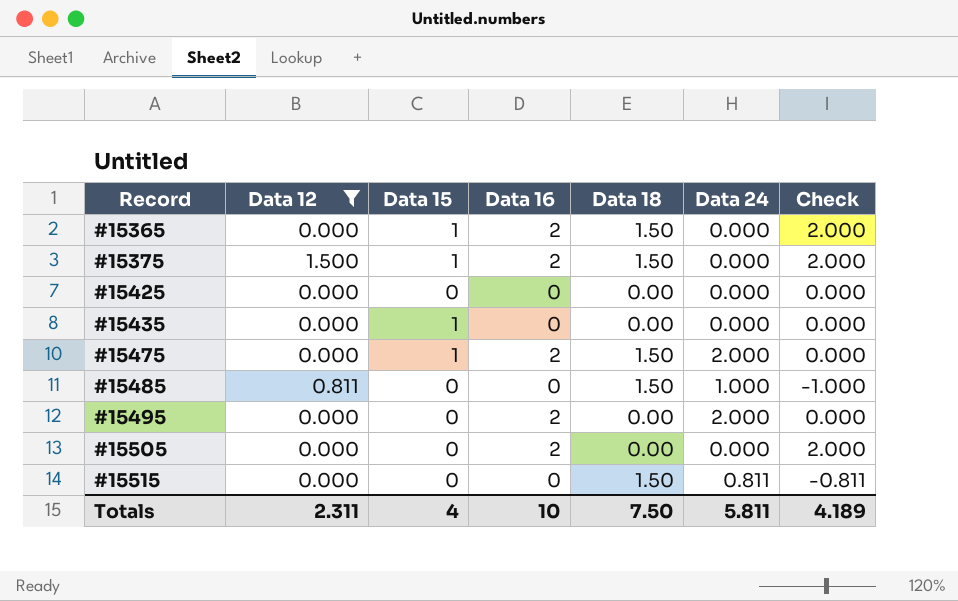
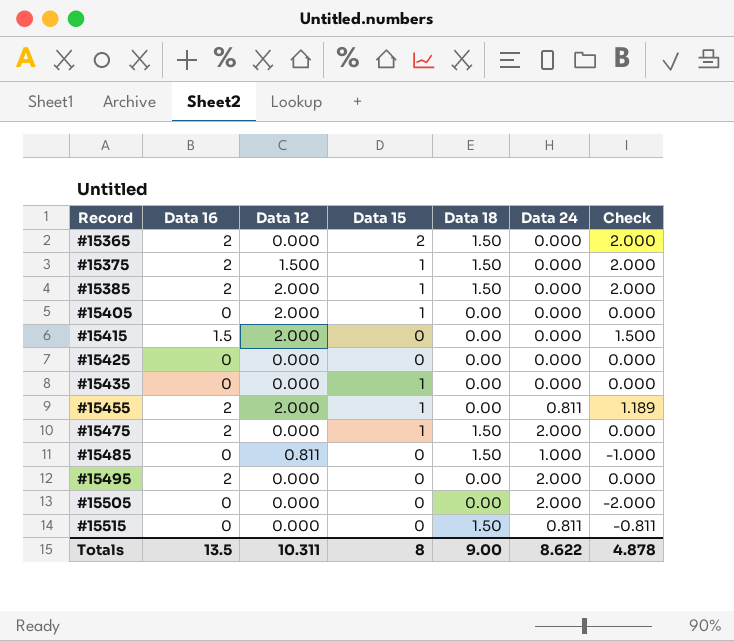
filter: Data 12 != 2.000 -> none
column Data 16 | position: 4 -> 2
#15365 | Data 15: 1 -> 2
#15505 | Data 16: 2 -> 0
#15505 | Data 24: 0.000 -> 2.000
#15505 | Check: 2.000 -> -2.000
Totals | Data 16: 10 -> 13.5
Totals | Data 12: 2.311 -> 10.311
Totals | Data 15: 4 -> 8
Totals | Data 18: 7.50 -> 9.00
Totals | Data 24: 5.811 -> 8.622
Totals | Check: 4.189 -> 4.878

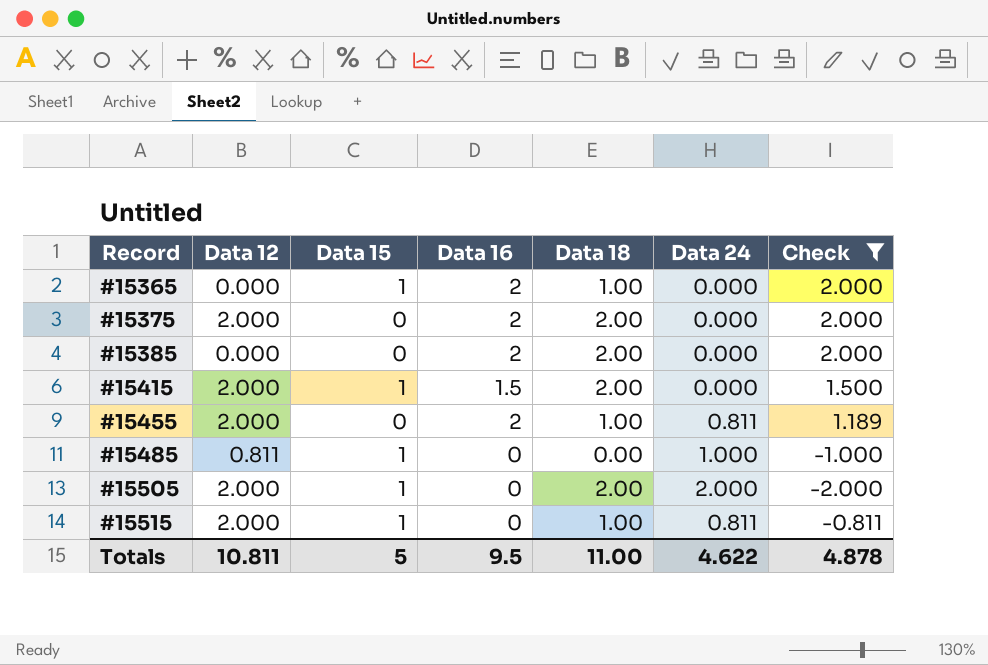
filter: none -> Check != 0.000
column Data 16 | position: 2 -> 4
#15365 | Data 15: 2 -> 1
#15365 | Data 18: 1.50 -> 1.00
#15375 | Data 12: 1.500 -> 2.000
#15375 | Data 15: 1 -> 0
#15375 | Data 18: 1.50 -> 2.00
#15385 | Data 12: 2.000 -> 0.000
#15385 | Data 15: 1 -> 0
#15385 | Data 18: 1.50 -> 2.00
#15415 | Data 15: 0 -> 1
#15415 | Data 18: 0.00 -> 2.00
#15455 | Data 15: 1 -> 0
#15455 | Data 18: 0.00 -> 1.00
#15485 | Data 15: 0 -> 1
#15485 | Data 18: 1.50 -> 0.00
#15505 | Data 12: 0.000 -> 2.000
#15505 | Data 15: 0 -> 1
#15505 | Data 18: 0.00 -> 2.00
#15515 | Data 12: 0.000 -> 2.000
#15515 | Data 15: 0 -> 1
#15515 | Data 18: 1.50 -> 1.00
Totals | Data 12: 10.311 -> 10.811
Totals | Data 15: 8 -> 5
Totals | Data 16: 13.5 -> 9.5
Totals | Data 18: 9.00 -> 11.00
Totals | Data 24: 8.622 -> 4.622

